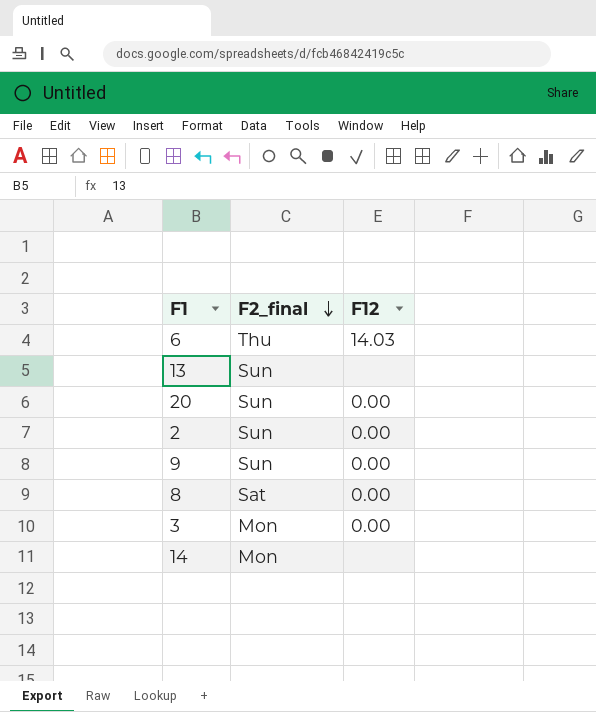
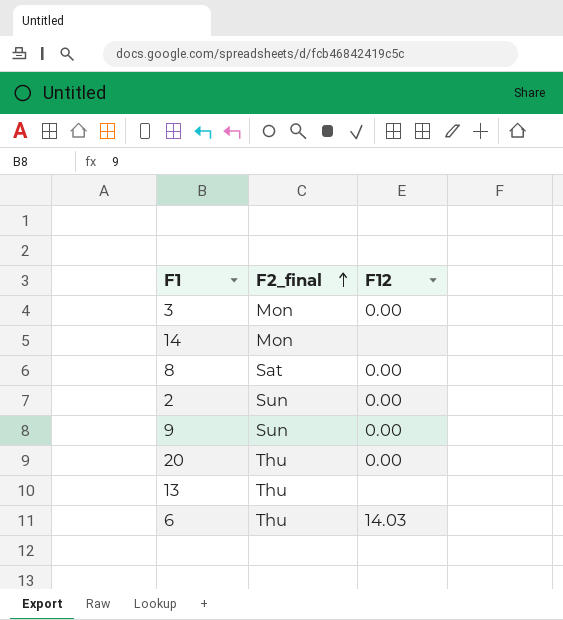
row order: F2_final descending -> F2_final ascending
20 | F2_final: Sun -> Thu
13 | F2_final: Sun -> Thu

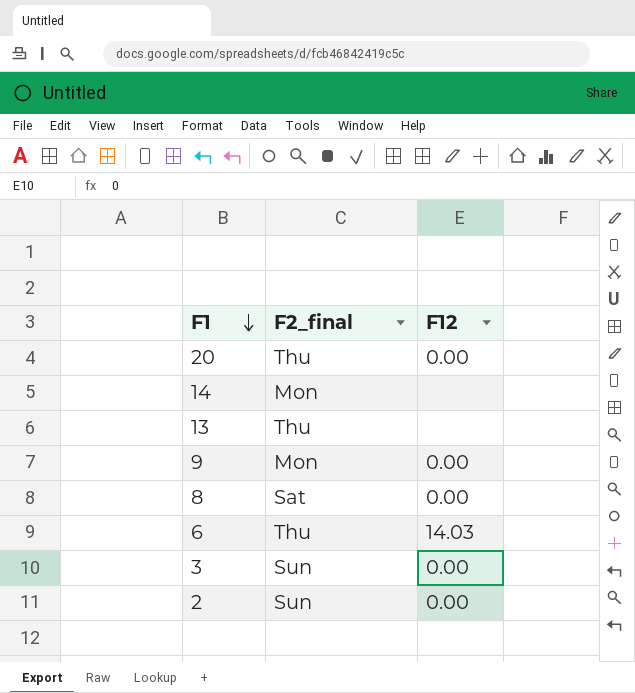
row order: F2_final ascending -> F1 descending
9 | F2_final: Sun -> Mon
3 | F2_final: Mon -> Sun

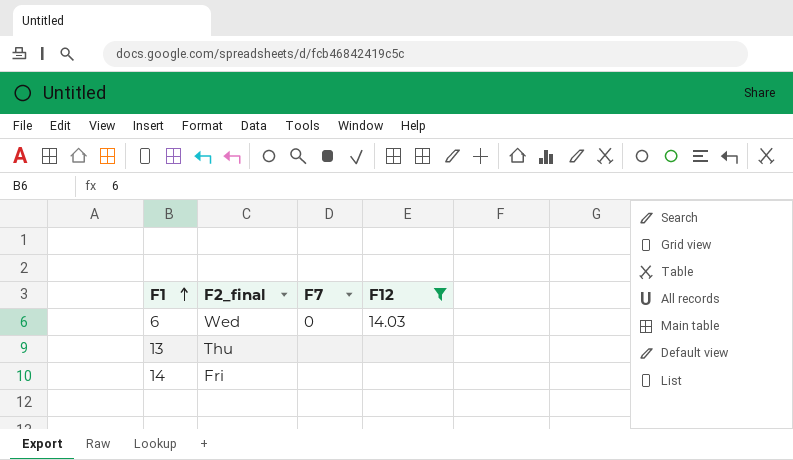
filter: none -> F12 != 0.00
row order: F1 descending -> F1 ascending
column F7 | position: none -> 3
6 | F2_final: Thu -> Wed
14 | F2_final: Mon -> Fri

